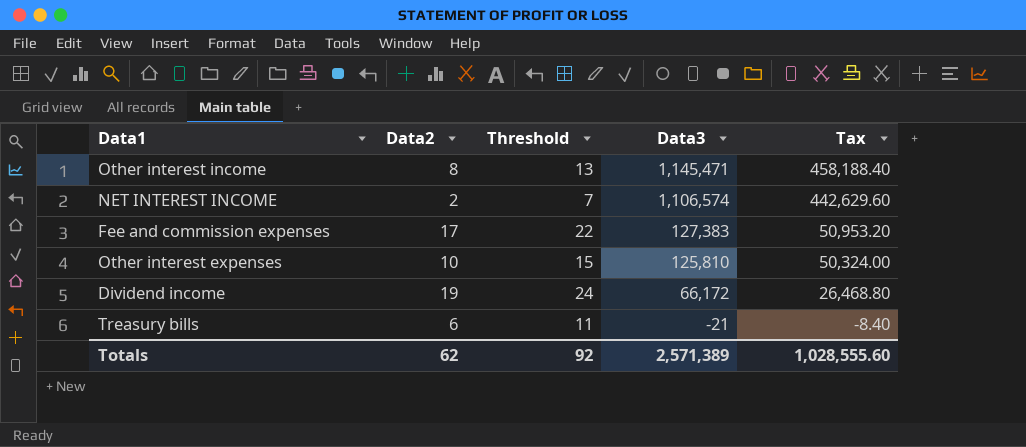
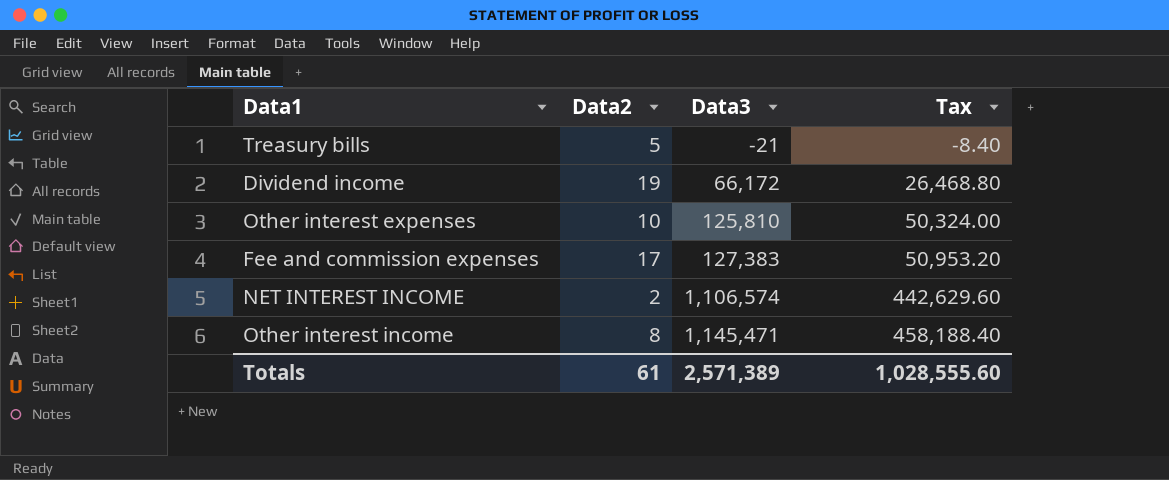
row order: Data3 descending -> Data3 ascending
column Threshold | formula: [Data2] + 5 -> none
Treasury bills | Data2: 6 -> 5
Totals | Data2: 62 -> 61

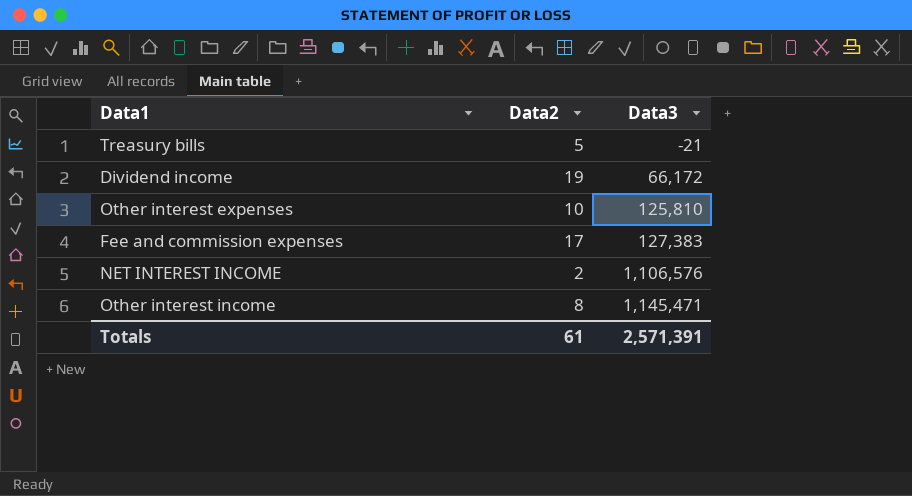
column Tax | formula: [Data3] * 0.4 -> none
NET INTEREST INCOME | Data3: 1,106,574 -> 1,106,576
Totals | Data3: 2,571,389 -> 2,571,391

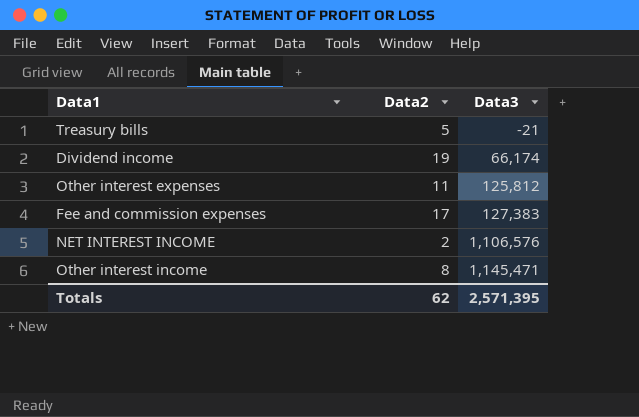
Dividend income | Data3: 66,172 -> 66,174
Other interest expenses | Data2: 10 -> 11
Other interest expenses | Data3: 125,810 -> 125,812
Totals | Data2: 61 -> 62
Totals | Data3: 2,571,391 -> 2,571,395

